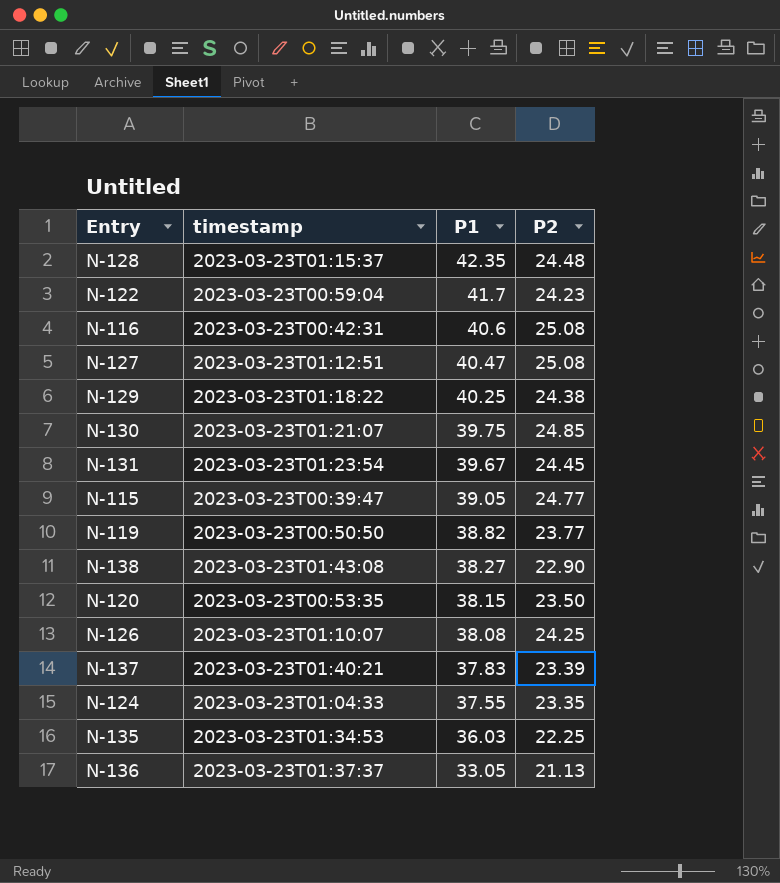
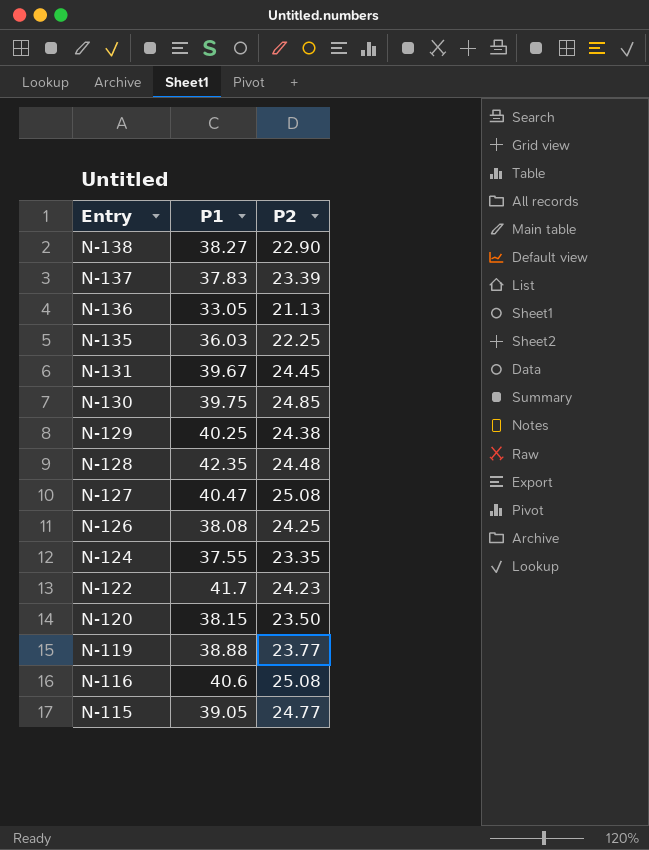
row order: P1 descending -> Entry descending
column timestamp | position: 2 -> none
N-119 | P1: 38.82 -> 38.88

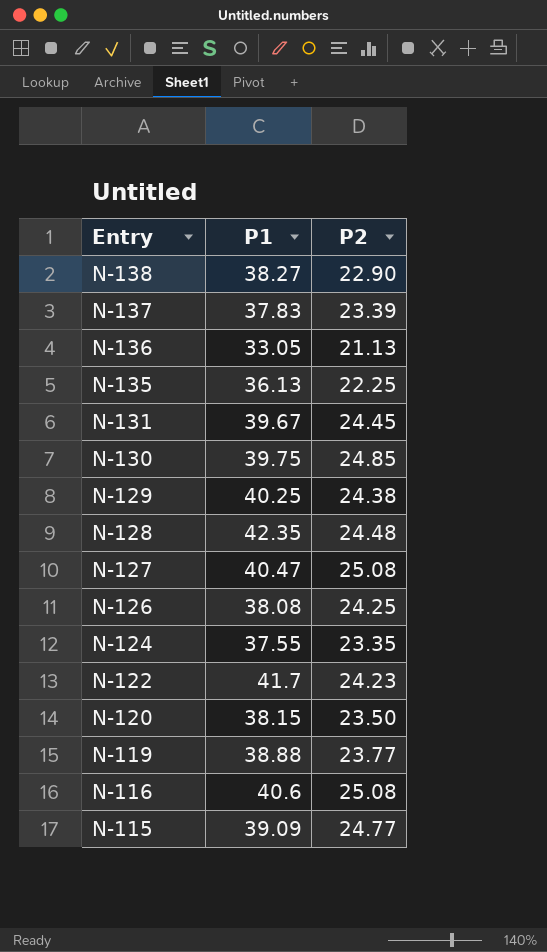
N-135 | P1: 36.03 -> 36.13
N-115 | P1: 39.05 -> 39.09

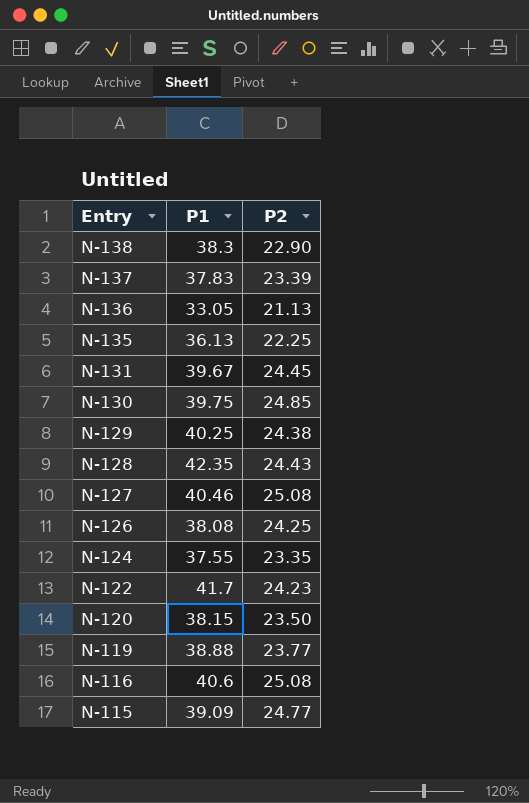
N-138 | P1: 38.27 -> 38.3
N-128 | P2: 24.48 -> 24.43
N-127 | P1: 40.47 -> 40.46

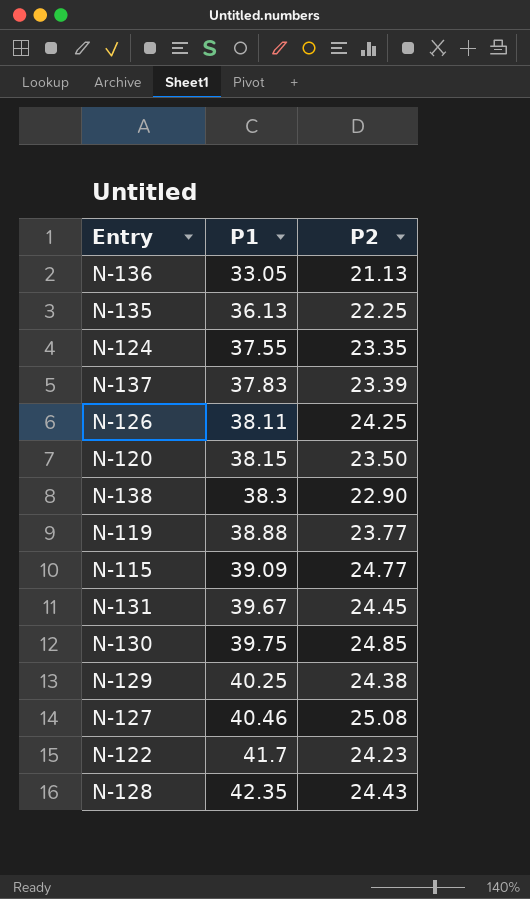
row order: Entry descending -> P1 ascending
row N-116: 40.6 | 25.08 -> none
N-126 | P1: 38.08 -> 38.11

